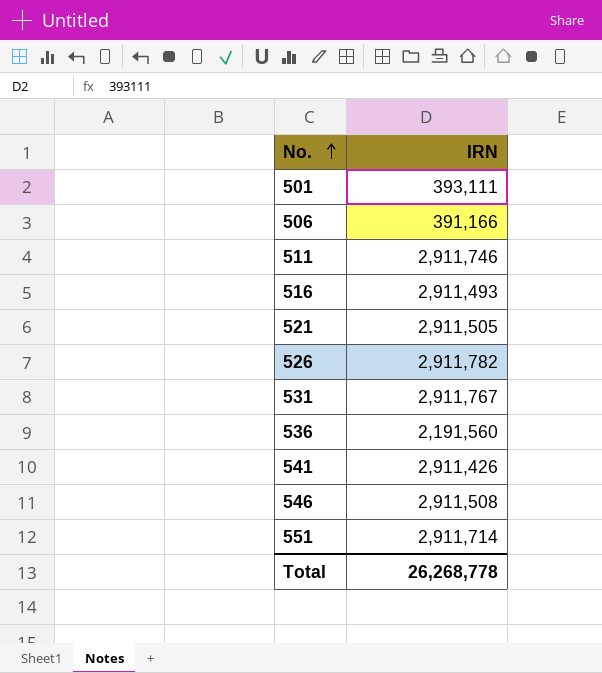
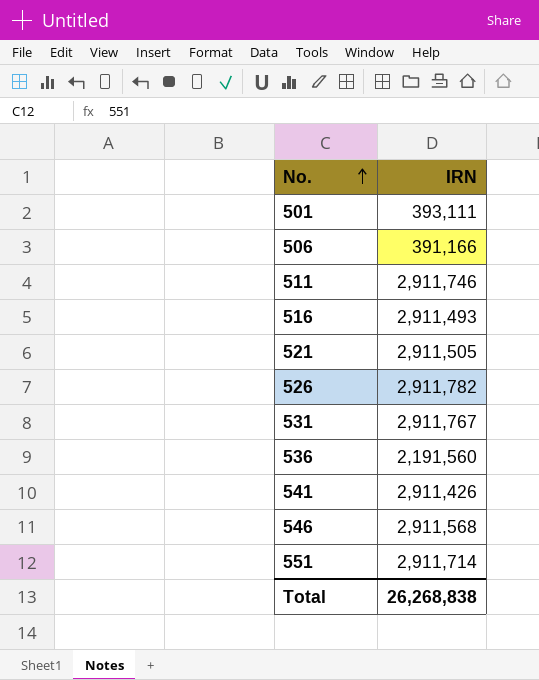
546 | IRN: 2,911,508 -> 2,911,568
Total | IRN: 26,268,778 -> 26,268,838

